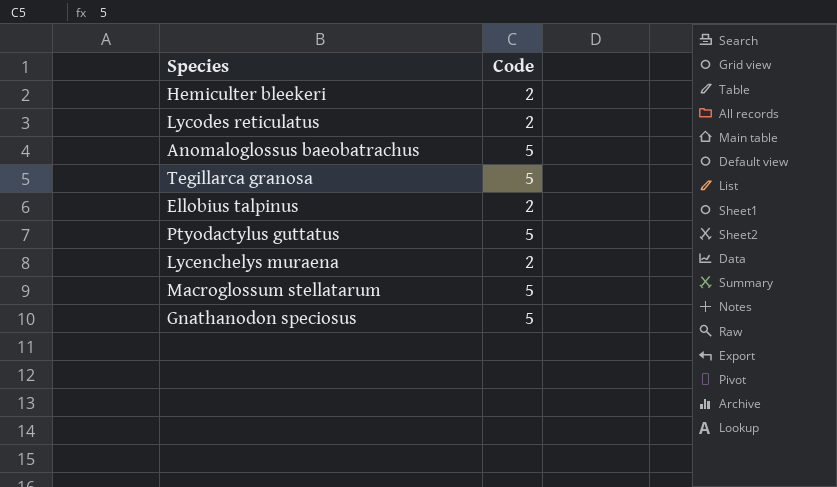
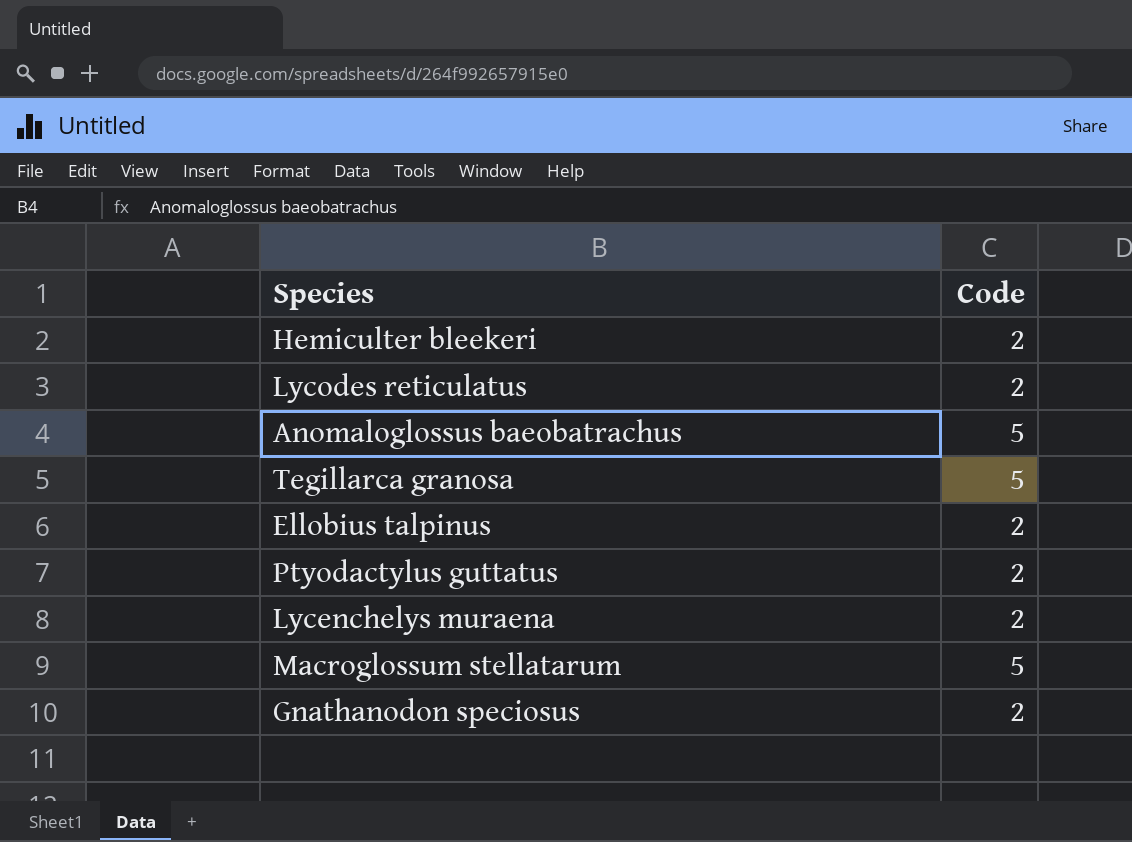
Ptyodactylus guttatus | Code: 5 -> 2
Gnathanodon speciosus | Code: 5 -> 2

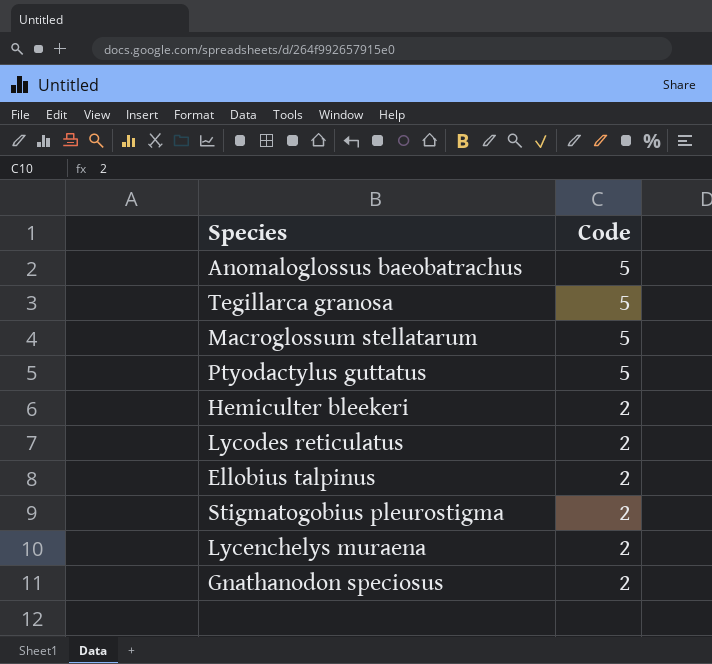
row order: none -> Code descending
Ptyodactylus guttatus | Code: 2 -> 5
row Stigmatogobius pleurostigma: none -> 2

